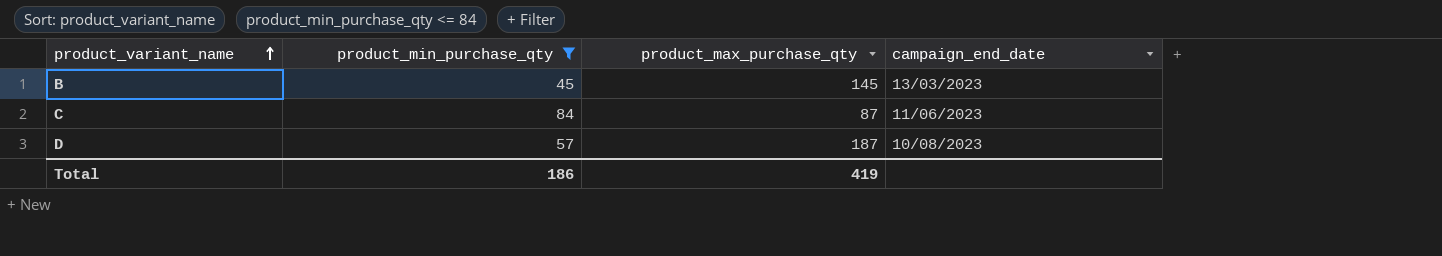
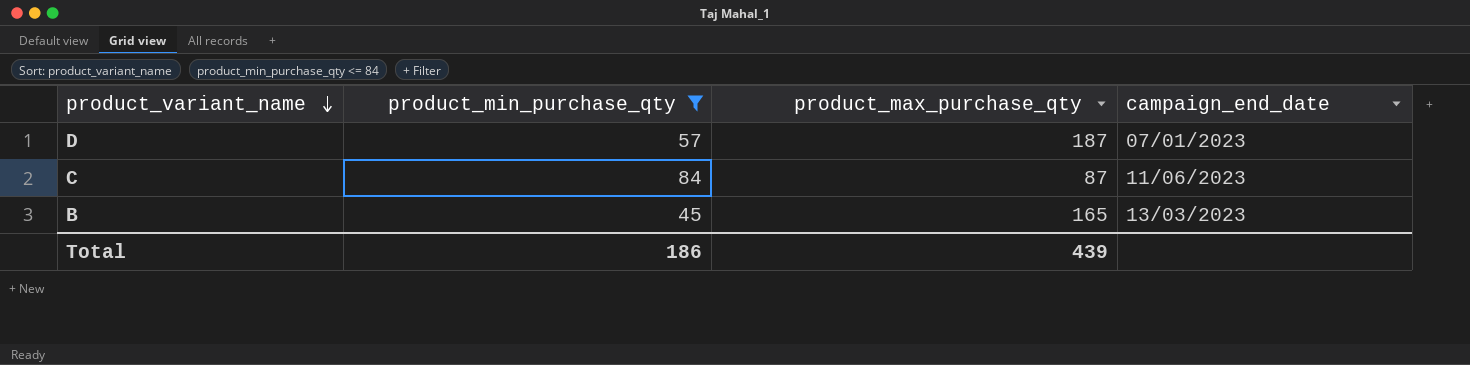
row order: product_variant_name ascending -> product_variant_name descending
D | campaign_end_date: 10/08/2023 -> 07/01/2023
B | product_max_purchase_qty: 145 -> 165
Total | product_max_purchase_qty: 419 -> 439

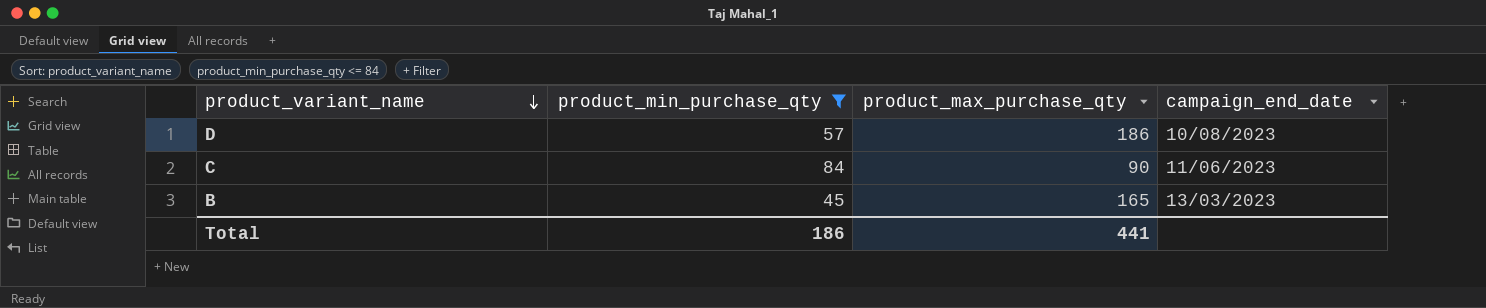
D | product_max_purchase_qty: 187 -> 186
D | campaign_end_date: 07/01/2023 -> 10/08/2023
C | product_max_purchase_qty: 87 -> 90
Total | product_max_purchase_qty: 439 -> 441

